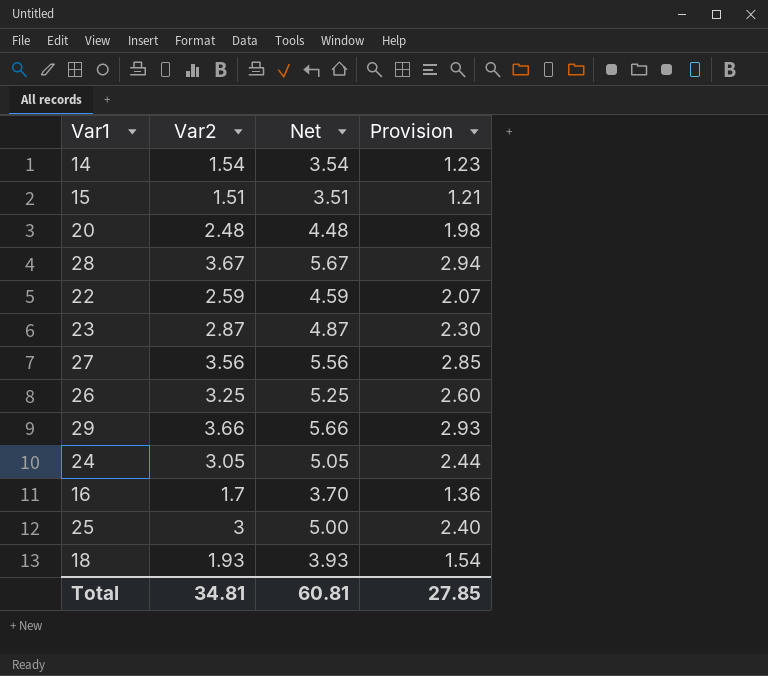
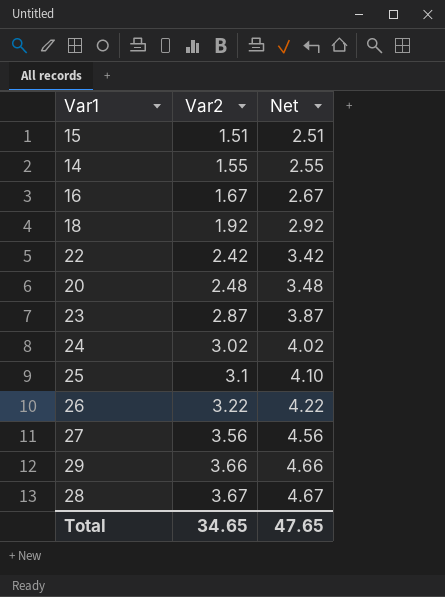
row order: none -> Var2 ascending
column Provision | formula: [Var2] * 0.8 -> none
column Net | formula: [Var2] + 2 -> [Var2] + 1
14 | Var2: 1.54 -> 1.55
16 | Var2: 1.7 -> 1.67
18 | Var2: 1.93 -> 1.92
22 | Var2: 2.59 -> 2.42
24 | Var2: 3.05 -> 3.02
25 | Var2: 3 -> 3.1
26 | Var2: 3.25 -> 3.22
Total | Var2: 34.81 -> 34.65
Total | Net: 60.81 -> 47.65

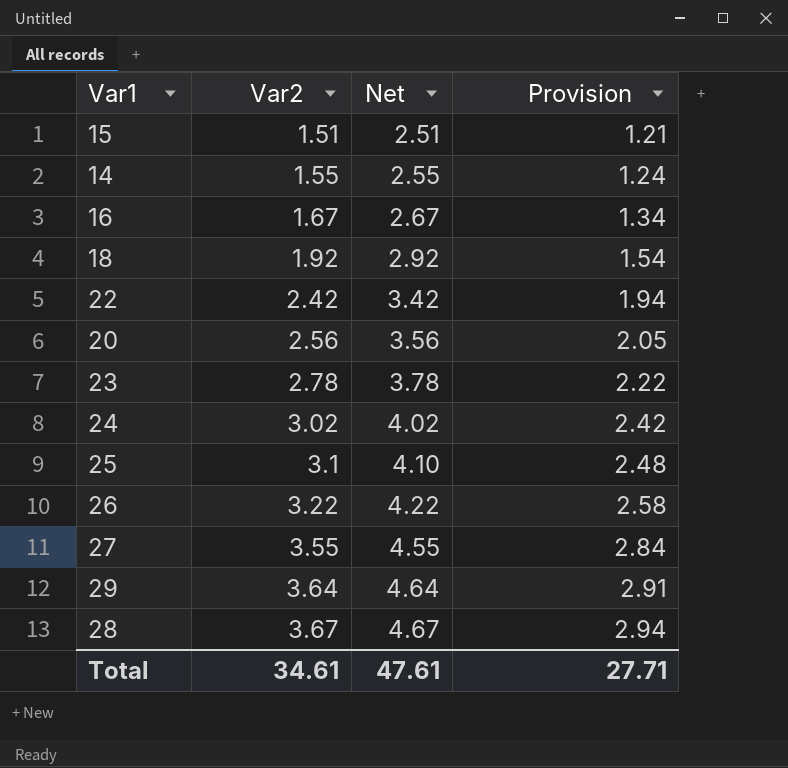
column Provision | formula: none -> [Var2] * 0.8
20 | Var2: 2.48 -> 2.56
20 | Net: 3.48 -> 3.56
23 | Var2: 2.87 -> 2.78
23 | Net: 3.87 -> 3.78
27 | Var2: 3.56 -> 3.55
27 | Net: 4.56 -> 4.55
29 | Var2: 3.66 -> 3.64
29 | Net: 4.66 -> 4.64
Total | Var2: 34.65 -> 34.61
Total | Net: 47.65 -> 47.61

